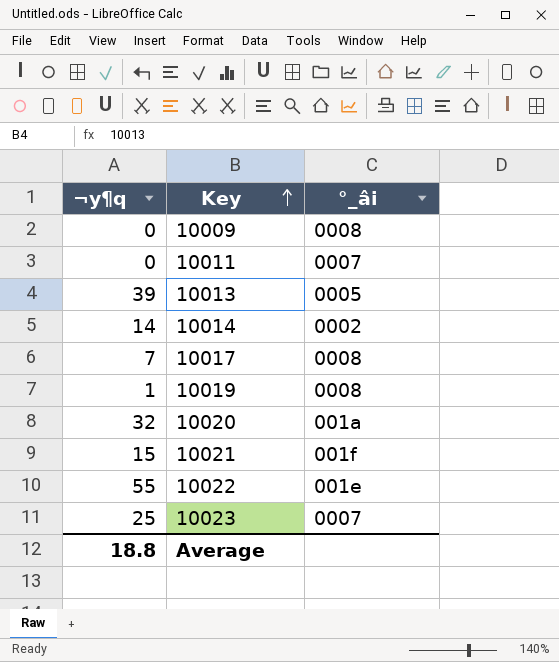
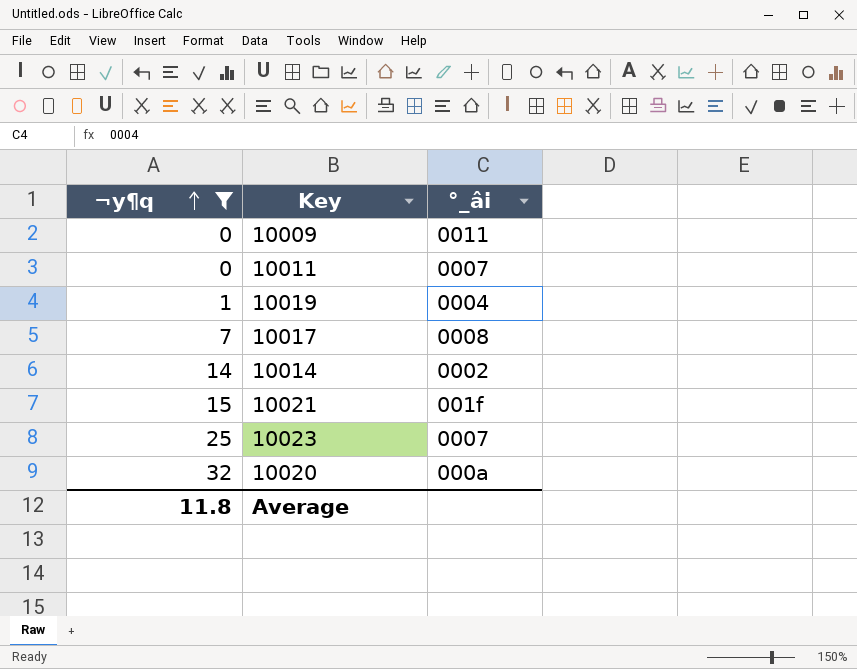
filter: none -> ¬y¶q <= 32
row order: Key ascending -> ¬y¶q ascending
10009 | °_âi: 0008 -> 0011
10019 | °_âi: 0008 -> 0004
10020 | °_âi: 001a -> 000a
Average | ¬y¶q: 18.8 -> 11.8

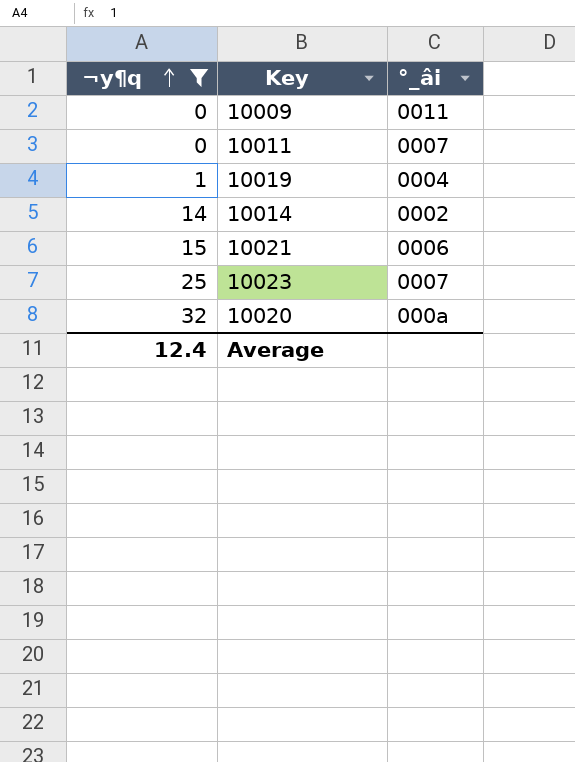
row 10017: 7 | 0008 -> none
10021 | °_âi: 001f -> 0006
Average | ¬y¶q: 11.8 -> 12.4

